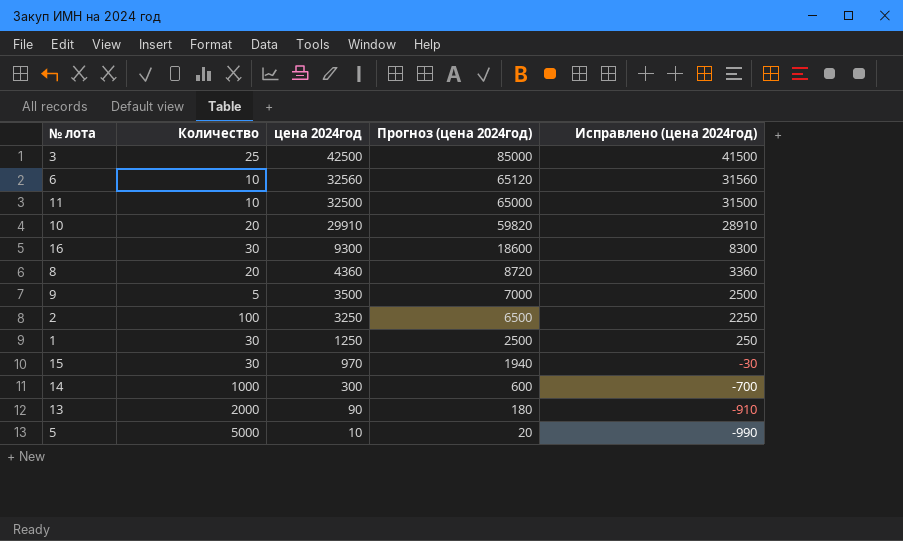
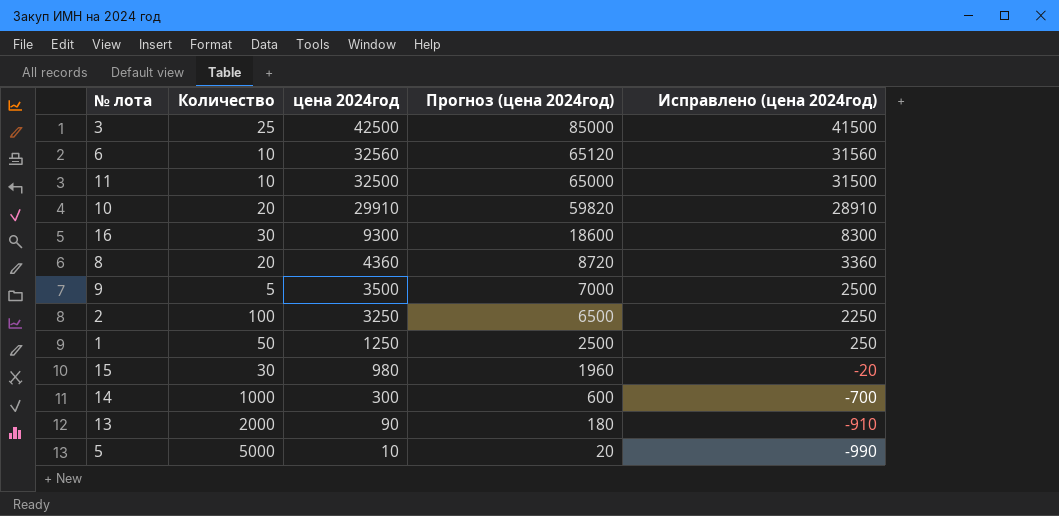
1 | Количество: 30 -> 50
15 | цена 2024год: 970 -> 980
15 | Прогноз (цена 2024год): 1940 -> 1960
15 | Исправлено (цена 2024год): -30 -> -20

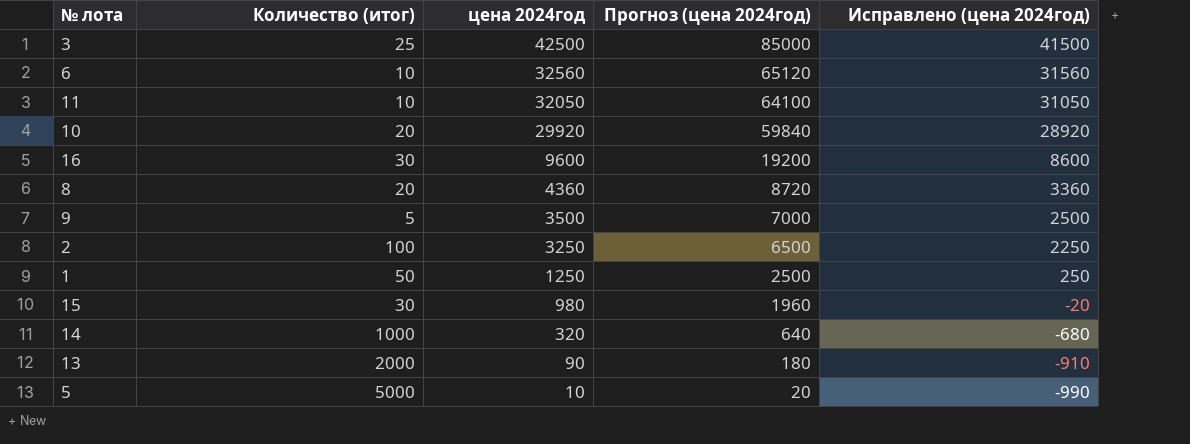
column name: Количество -> Количество (итог)
11 | цена 2024год: 32500 -> 32050
11 | Прогноз (цена 2024год): 65000 -> 64100
11 | Исправлено (цена 2024год): 31500 -> 31050
10 | цена 2024год: 29910 -> 29920
10 | Прогноз (цена 2024год): 59820 -> 59840
10 | Исправлено (цена 2024год): 28910 -> 28920
16 | цена 2024год: 9300 -> 9600
16 | Прогноз (цена 2024год): 18600 -> 19200
16 | Исправлено (цена 2024год): 8300 -> 8600
14 | цена 2024год: 300 -> 320
14 | Прогноз (цена 2024год): 600 -> 640
14 | Исправлено (цена 2024год): -700 -> -680

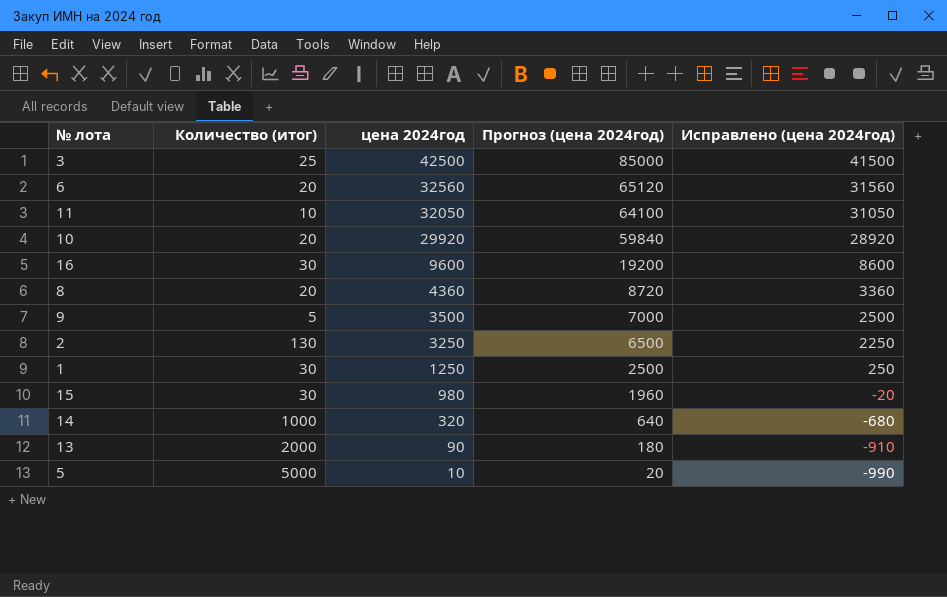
6 | Количество (итог): 10 -> 20
2 | Количество (итог): 100 -> 130
1 | Количество (итог): 50 -> 30

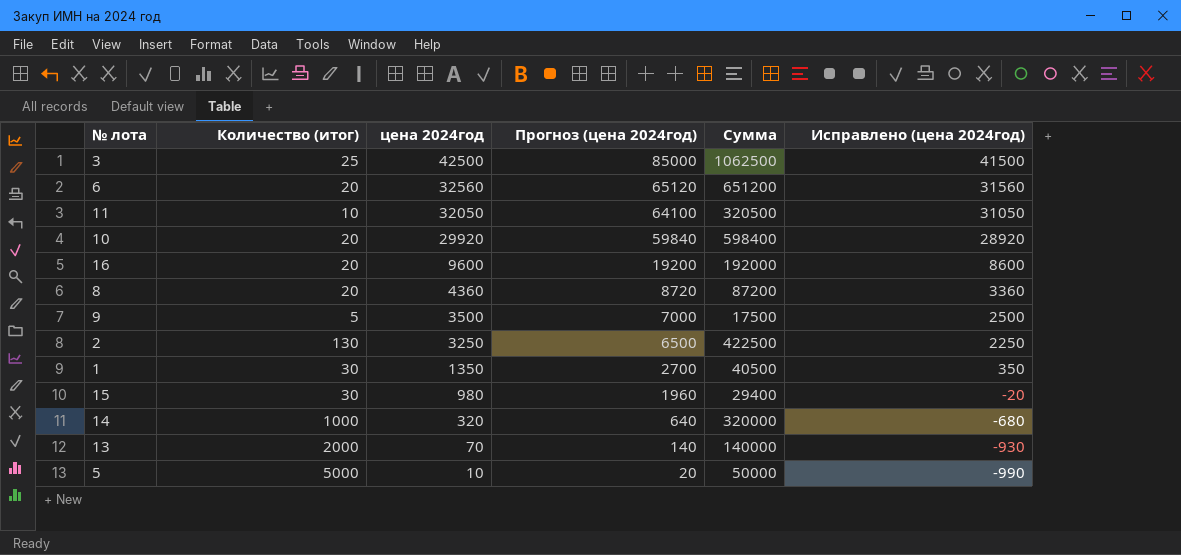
column Сумма | formula: none -> [Количество (итог)] * [цена 2024год]
16 | Количество (итог): 30 -> 20
1 | цена 2024год: 1250 -> 1350
1 | Прогноз (цена 2024год): 2500 -> 2700
1 | Исправлено (цена 2024год): 250 -> 350
13 | цена 2024год: 90 -> 70
13 | Прогноз (цена 2024год): 180 -> 140
13 | Исправлено (цена 2024год): -910 -> -930

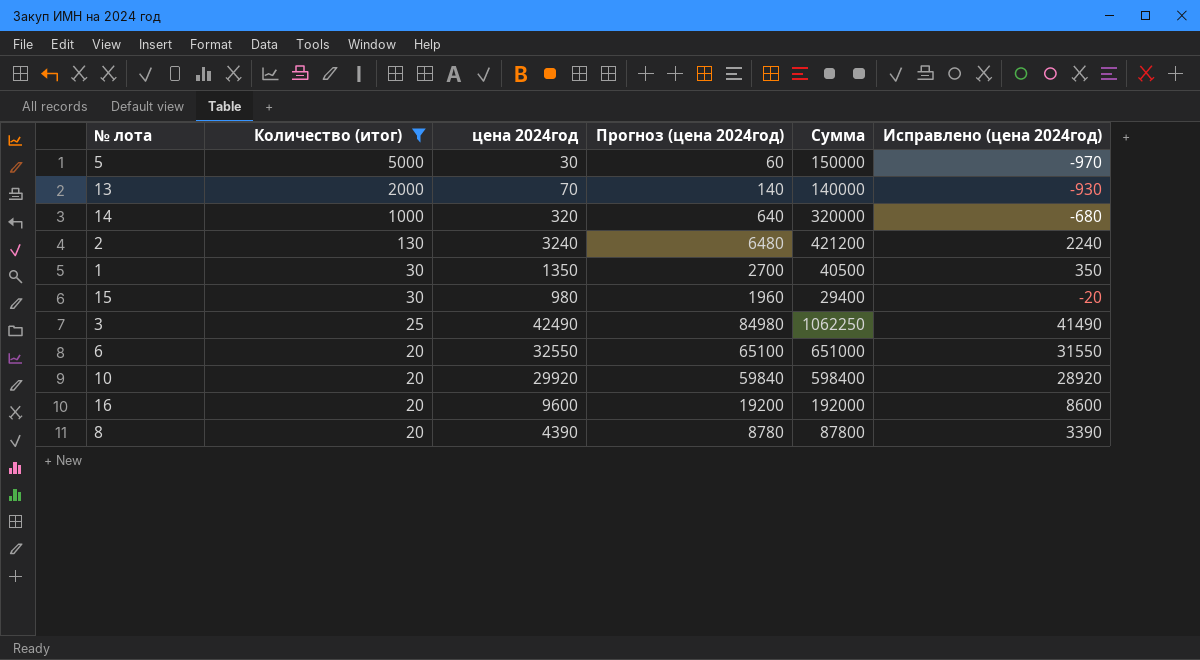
filter: none -> Количество (итог) >= 20
row order: цена 2024год descending -> Количество (итог) descending
5 | цена 2024год: 10 -> 30
5 | Прогноз (цена 2024год): 20 -> 60
5 | Сумма: 50000 -> 150000
5 | Исправлено (цена 2024год): -990 -> -970
2 | цена 2024год: 3250 -> 3240
2 | Прогноз (цена 2024год): 6500 -> 6480
2 | Сумма: 422500 -> 421200
2 | Исправлено (цена 2024год): 2250 -> 2240
3 | цена 2024год: 42500 -> 42490
3 | Прогноз (цена 2024год): 85000 -> 84980
3 | Сумма: 1062500 -> 1062250
3 | Исправлено (цена 2024год): 41500 -> 41490
6 | цена 2024год: 32560 -> 32550
6 | Прогноз (цена 2024год): 65120 -> 65100
6 | Сумма: 651200 -> 651000
6 | Исправлено (цена 2024год): 31560 -> 31550
8 | цена 2024год: 4360 -> 4390
8 | Прогноз (цена 2024год): 8720 -> 8780
8 | Сумма: 87200 -> 87800
8 | Исправлено (цена 2024год): 3360 -> 3390

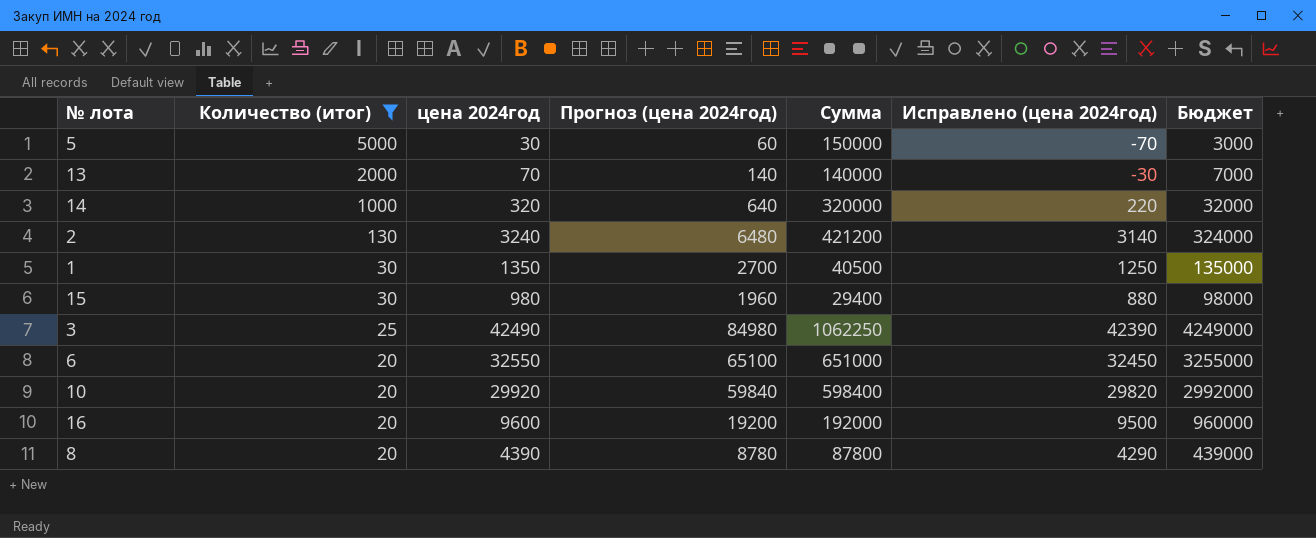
column Исправлено (цена 2024год) | formula: [цена 2024год] - 1000 -> [цена 2024год] - 100
column Бюджет | formula: none -> [цена 2024год] * 100

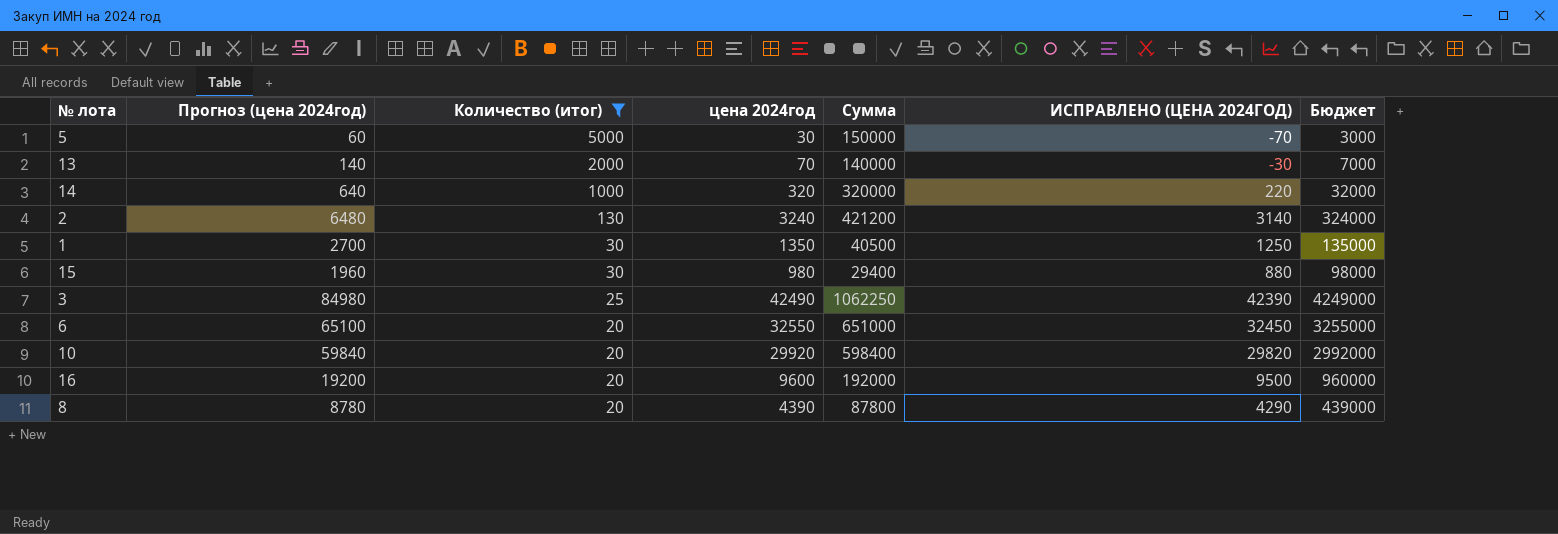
column Прогноз (цена 2024год) | position: 4 -> 2
column name: Исправлено (цена 2024год) -> ИСПРАВЛЕНО (ЦЕНА 2024ГОД)

